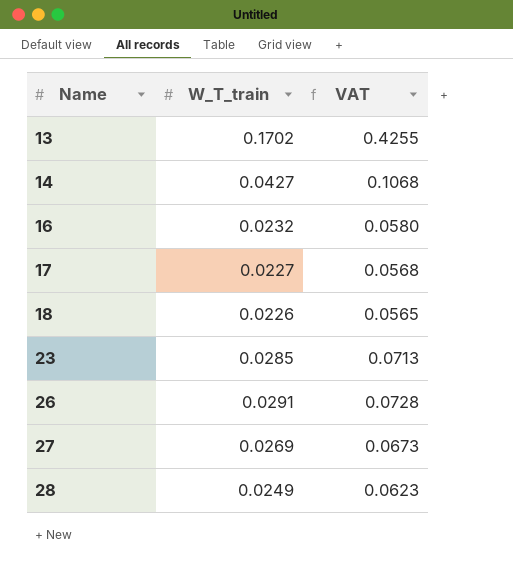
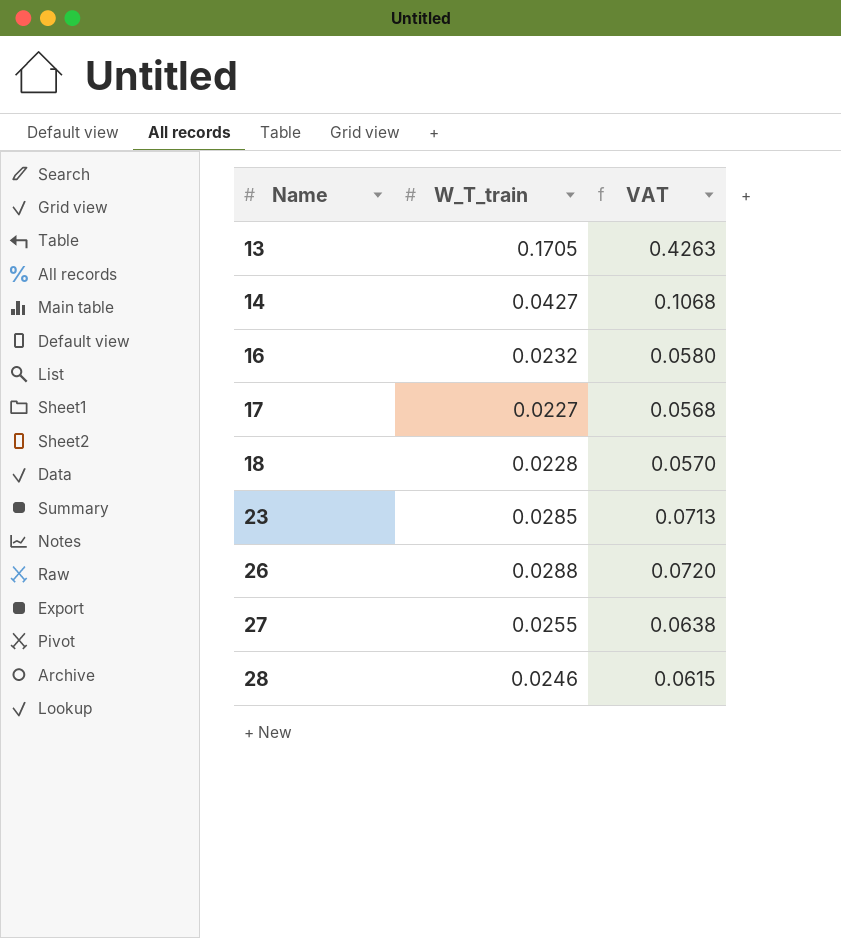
13 | W_T_train: 0.1702 -> 0.1705
13 | VAT: 0.4255 -> 0.4263
18 | W_T_train: 0.0226 -> 0.0228
18 | VAT: 0.0565 -> 0.0570
26 | W_T_train: 0.0291 -> 0.0288
26 | VAT: 0.0728 -> 0.0720
27 | W_T_train: 0.0269 -> 0.0255
27 | VAT: 0.0673 -> 0.0638
28 | W_T_train: 0.0249 -> 0.0246
28 | VAT: 0.0623 -> 0.0615

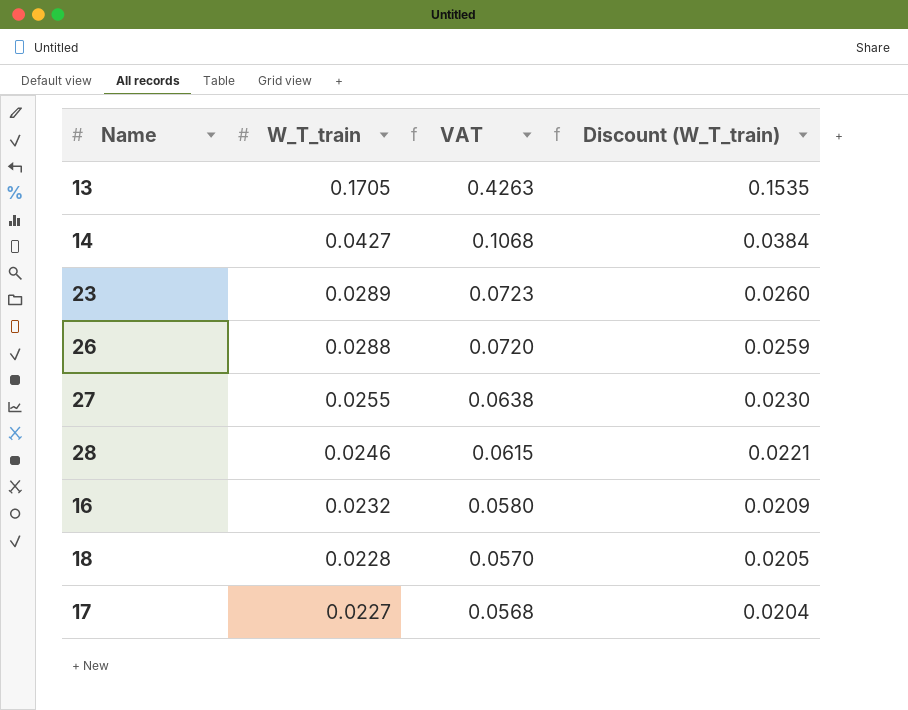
row order: Name ascending -> W_T_train descending
column Discount (W_T_train) | formula: none -> [W_T_train] * 0.9
23 | W_T_train: 0.0285 -> 0.0289
23 | VAT: 0.0713 -> 0.0723

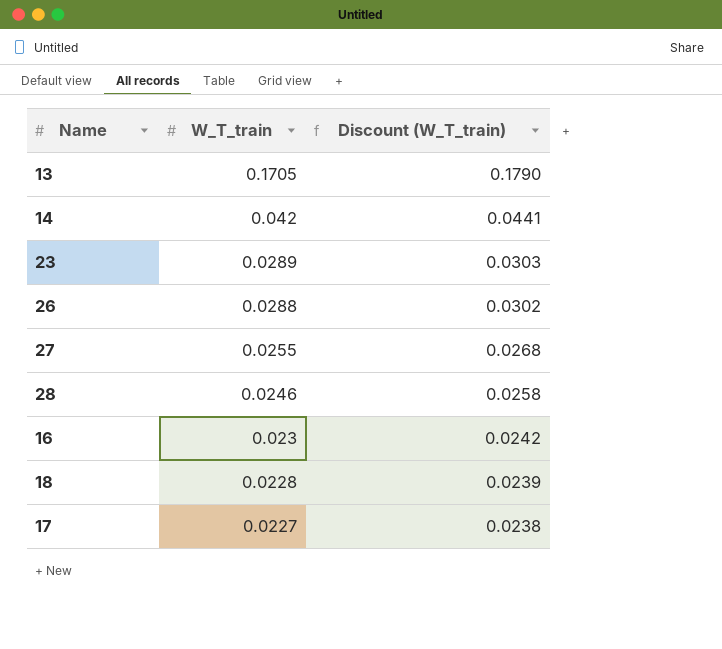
column VAT | formula: [W_T_train] * 2.5 -> none
column Discount (W_T_train) | formula: [W_T_train] * 0.9 -> [W_T_train] * 1.05
14 | W_T_train: 0.0427 -> 0.042
16 | W_T_train: 0.0232 -> 0.023

